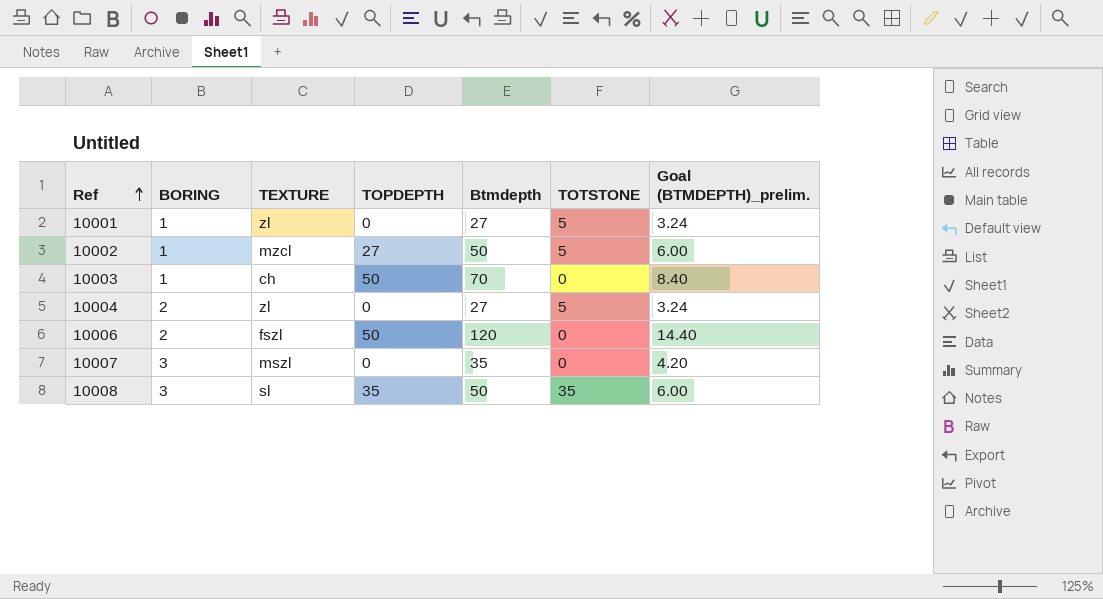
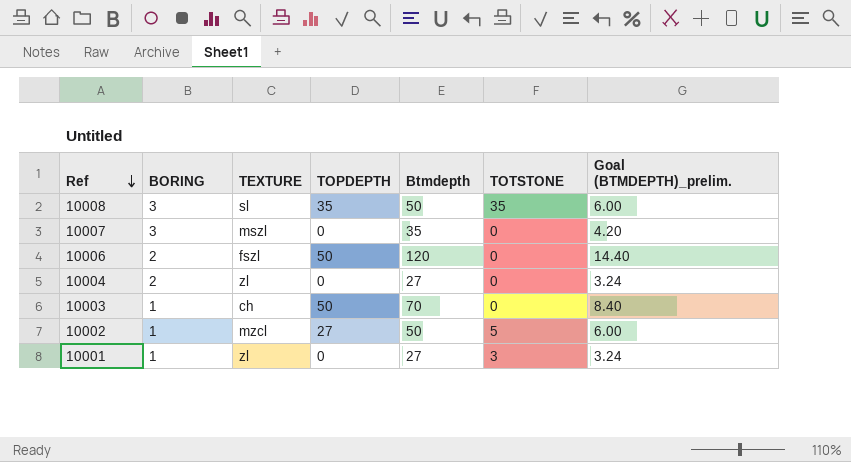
row order: Ref ascending -> Ref descending
10004 | TOTSTONE: 5 -> 0
10001 | TOTSTONE: 5 -> 3

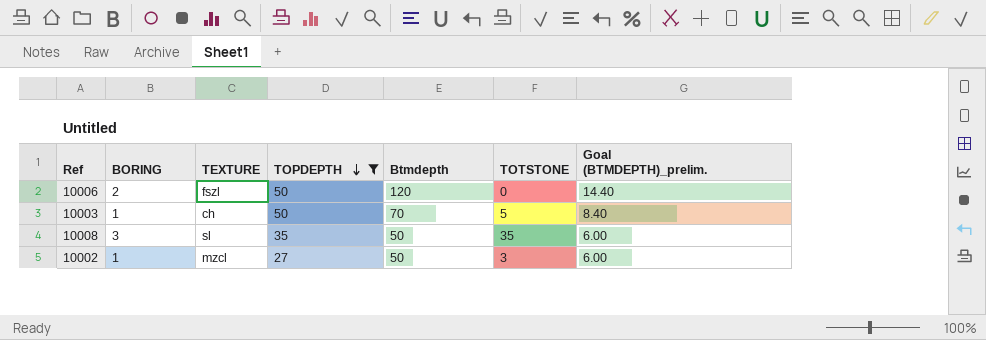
filter: none -> TOPDEPTH != 0
row order: Ref descending -> TOPDEPTH descending
10003 | TOTSTONE: 0 -> 5
10002 | TOTSTONE: 5 -> 3

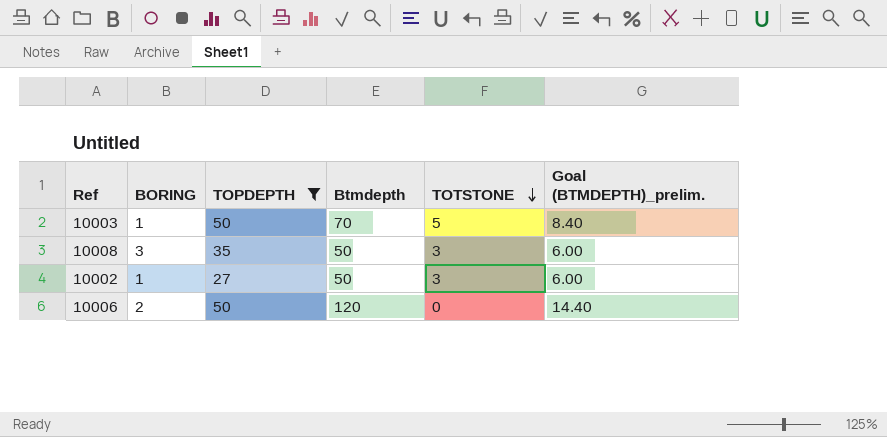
row order: TOPDEPTH descending -> TOTSTONE descending
column TEXTURE | position: 3 -> none
10008 | TOTSTONE: 35 -> 3

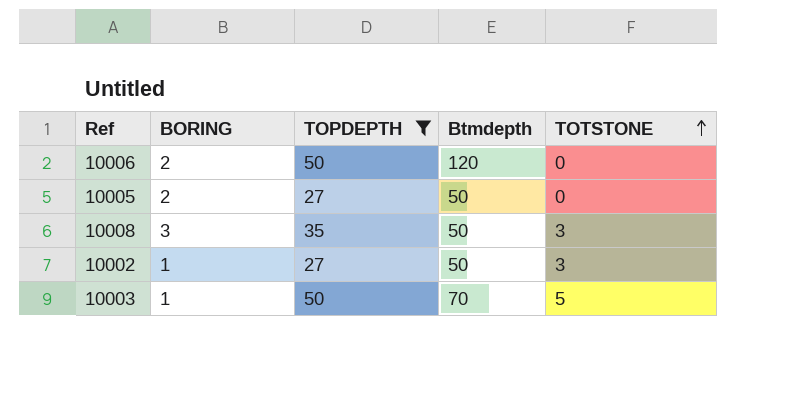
row order: TOTSTONE descending -> TOTSTONE ascending
column Goal (BTMDEPTH)_prelim. | formula: [Btmdepth] * 0.12 -> none
row 10005: none -> 2 | 27 | 50 | 0

